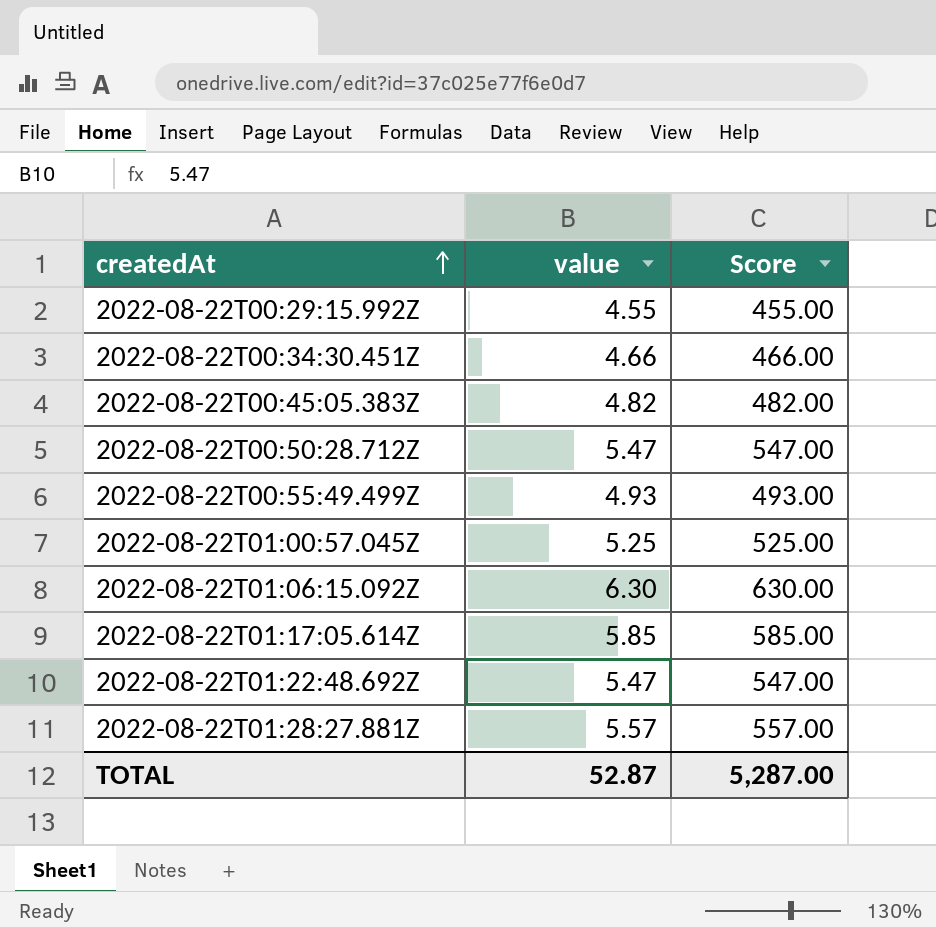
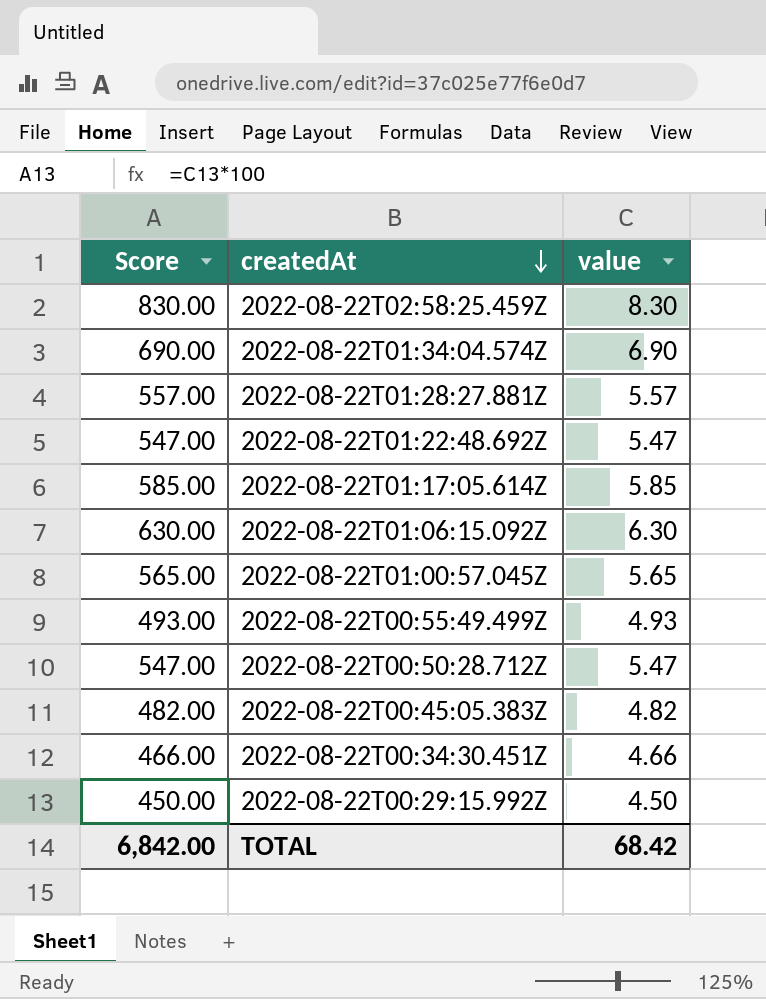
row order: createdAt ascending -> createdAt descending
column Score | position: 3 -> 1
row 2022-08-22T02:58:25.459Z: none -> 830.00 | 8.30
row 2022-08-22T01:34:04.574Z: none -> 690.00 | 6.90
2022-08-22T01:00:57.045Z | Score: 525.00 -> 565.00
2022-08-22T01:00:57.045Z | value: 5.25 -> 5.65
2022-08-22T00:29:15.992Z | Score: 455.00 -> 450.00
2022-08-22T00:29:15.992Z | value: 4.55 -> 4.50
TOTAL | Score: 5,287.00 -> 6,842.00
TOTAL | value: 52.87 -> 68.42

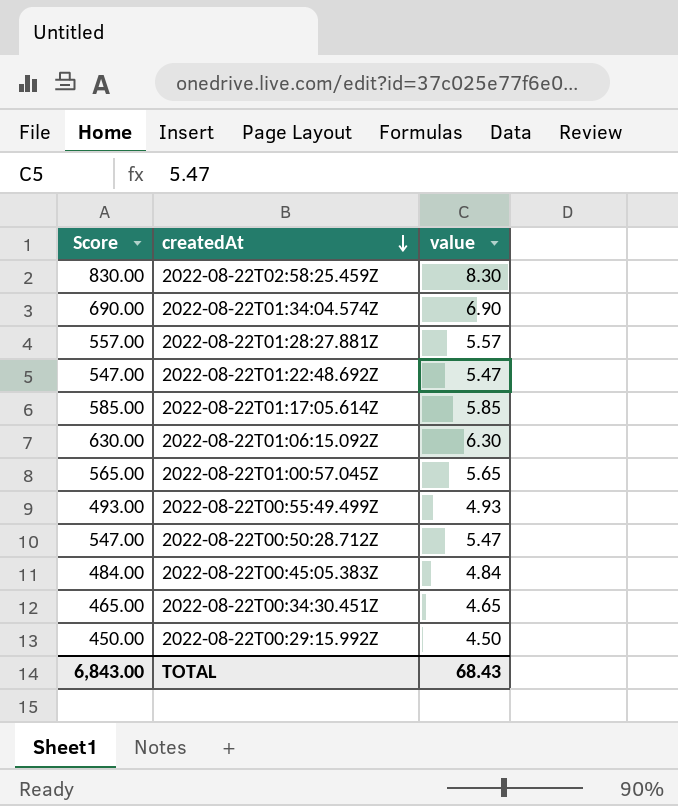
2022-08-22T00:45:05.383Z | Score: 482.00 -> 484.00
2022-08-22T00:45:05.383Z | value: 4.82 -> 4.84
2022-08-22T00:34:30.451Z | Score: 466.00 -> 465.00
2022-08-22T00:34:30.451Z | value: 4.66 -> 4.65
TOTAL | Score: 6,842.00 -> 6,843.00
TOTAL | value: 68.42 -> 68.43

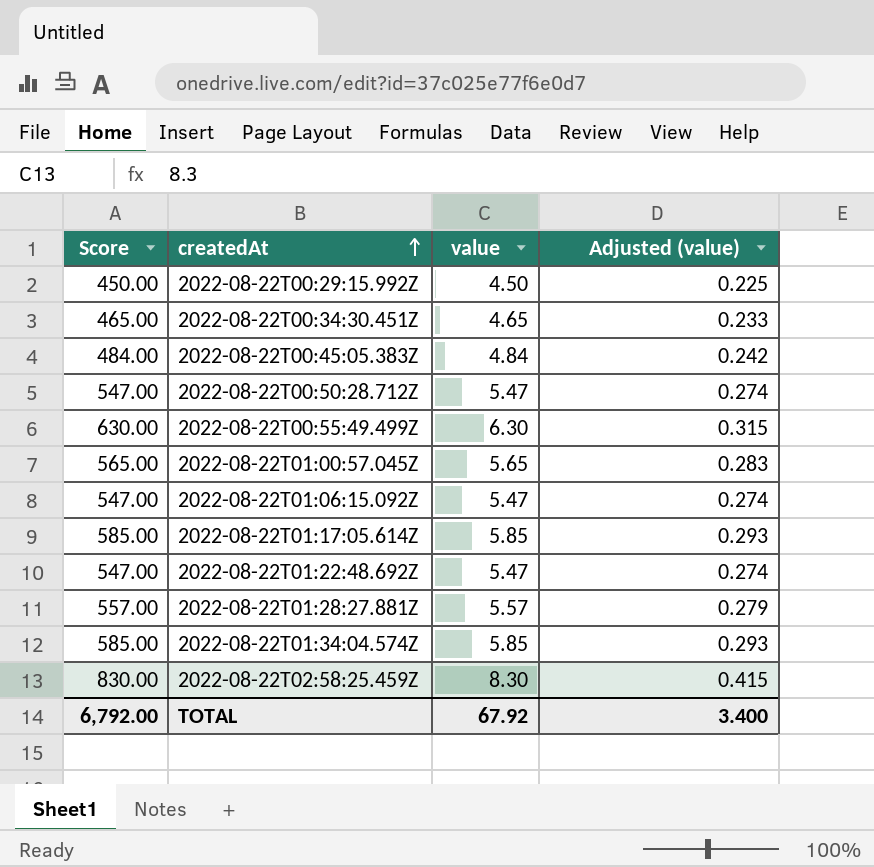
row order: createdAt descending -> createdAt ascending
column Adjusted (value) | formula: none -> [value] * 0.05
2022-08-22T00:55:49.499Z | Score: 493.00 -> 630.00
2022-08-22T00:55:49.499Z | value: 4.93 -> 6.30
2022-08-22T01:06:15.092Z | Score: 630.00 -> 547.00
2022-08-22T01:06:15.092Z | value: 6.30 -> 5.47
2022-08-22T01:34:04.574Z | Score: 690.00 -> 585.00
2022-08-22T01:34:04.574Z | value: 6.90 -> 5.85
TOTAL | Score: 6,843.00 -> 6,792.00
TOTAL | value: 68.43 -> 67.92

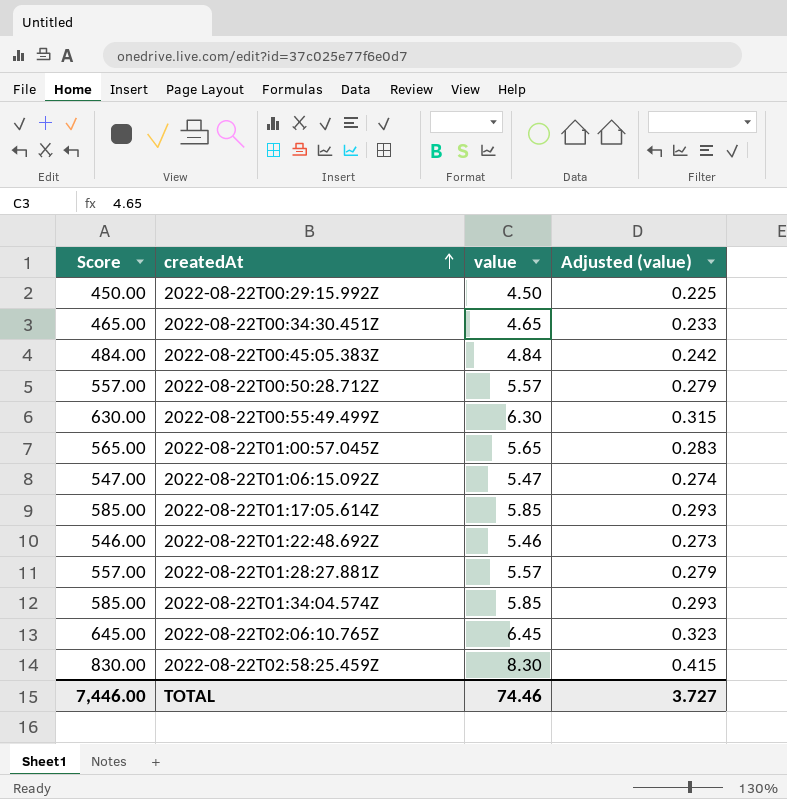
2022-08-22T00:50:28.712Z | Score: 547.00 -> 557.00
2022-08-22T00:50:28.712Z | value: 5.47 -> 5.57
2022-08-22T00:50:28.712Z | Adjusted (value): 0.274 -> 0.279
2022-08-22T01:22:48.692Z | Score: 547.00 -> 546.00
2022-08-22T01:22:48.692Z | value: 5.47 -> 5.46
2022-08-22T01:22:48.692Z | Adjusted (value): 0.274 -> 0.273
row 2022-08-22T02:06:10.765Z: none -> 645.00 | 6.45 | 0.323
TOTAL | Score: 6,792.00 -> 7,446.00
TOTAL | value: 67.92 -> 74.46
TOTAL | Adjusted (value): 3.400 -> 3.727

